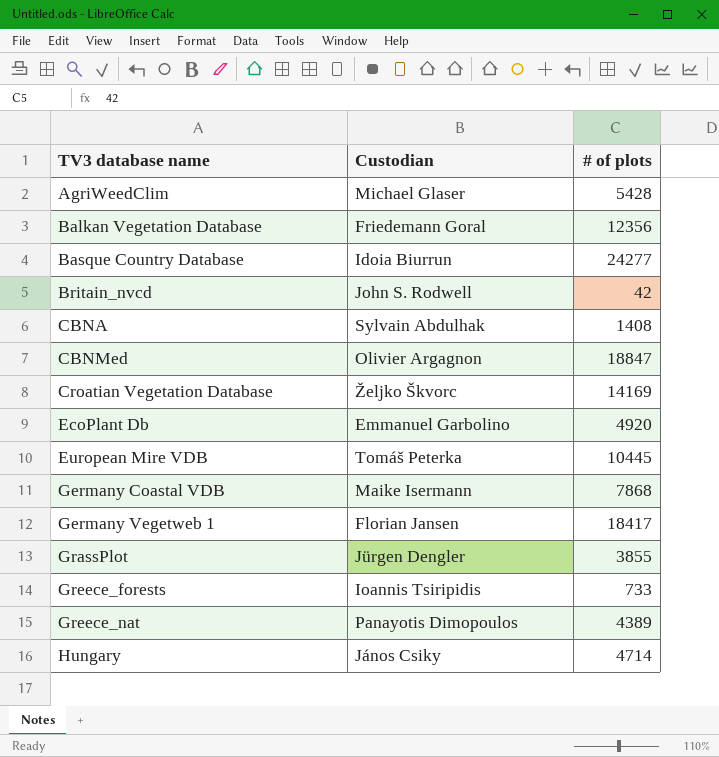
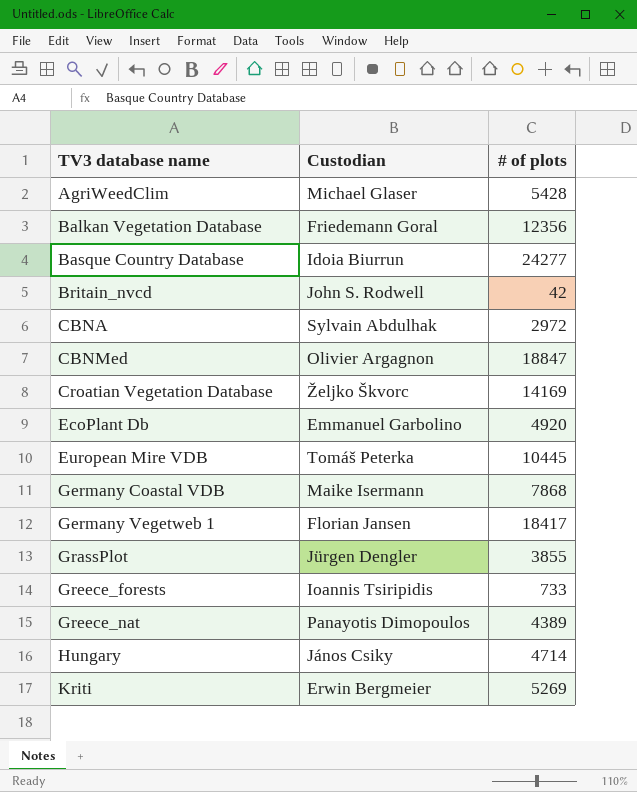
CBNA | # of plots: 1408 -> 2972
row Kriti: none -> Erwin Bergmeier | 5269

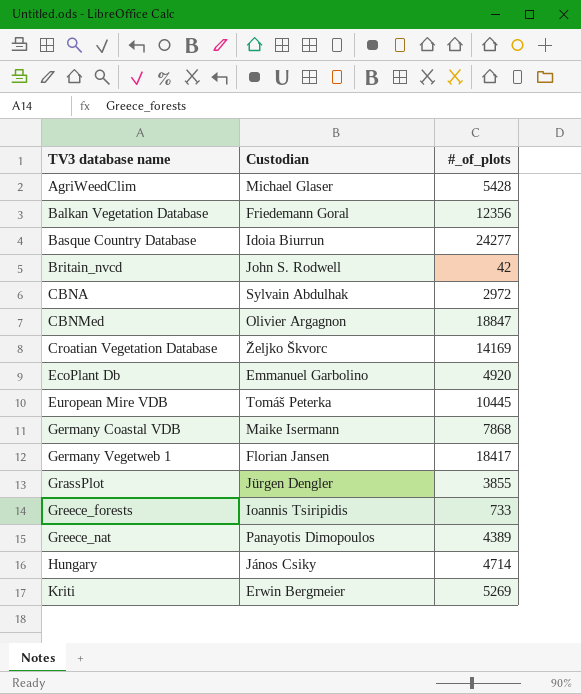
column name: # of plots -> #_of_plots

